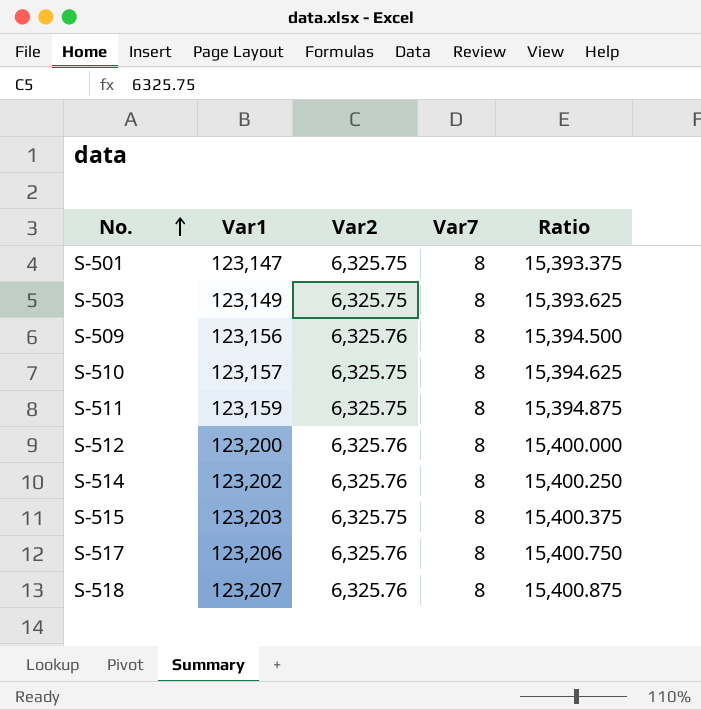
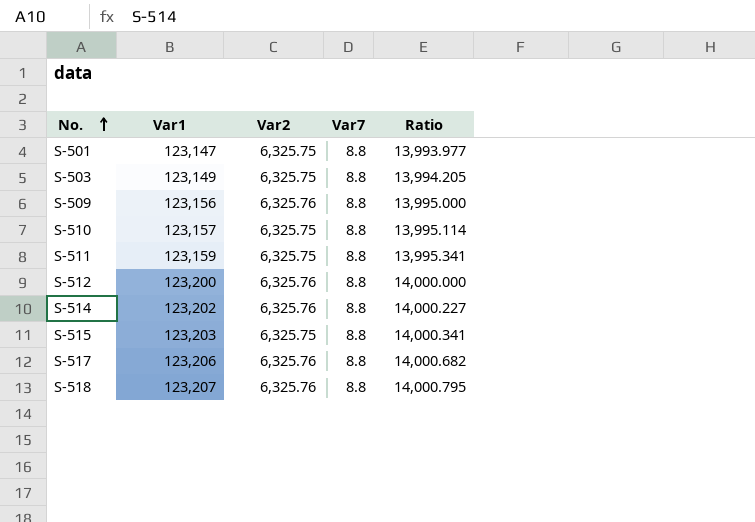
S-501 | Var7: 8 -> 8.8
S-501 | Ratio: 15,393.375 -> 13,993.977
S-503 | Var7: 8 -> 8.8
S-503 | Ratio: 15,393.625 -> 13,994.205
S-509 | Var7: 8 -> 8.8
S-509 | Ratio: 15,394.500 -> 13,995.000
S-510 | Var7: 8 -> 8.8
S-510 | Ratio: 15,394.625 -> 13,995.114
S-511 | Var7: 8 -> 8.8
S-511 | Ratio: 15,394.875 -> 13,995.341
S-512 | Var7: 8 -> 8.8
S-512 | Ratio: 15,400.000 -> 14,000.000
S-514 | Var7: 8 -> 8.8
S-514 | Ratio: 15,400.250 -> 14,000.227
S-515 | Var7: 8 -> 8.8
S-515 | Ratio: 15,400.375 -> 14,000.341
S-517 | Var7: 8 -> 8.8
S-517 | Ratio: 15,400.750 -> 14,000.682
S-518 | Var7: 8 -> 8.8
S-518 | Ratio: 15,400.875 -> 14,000.795

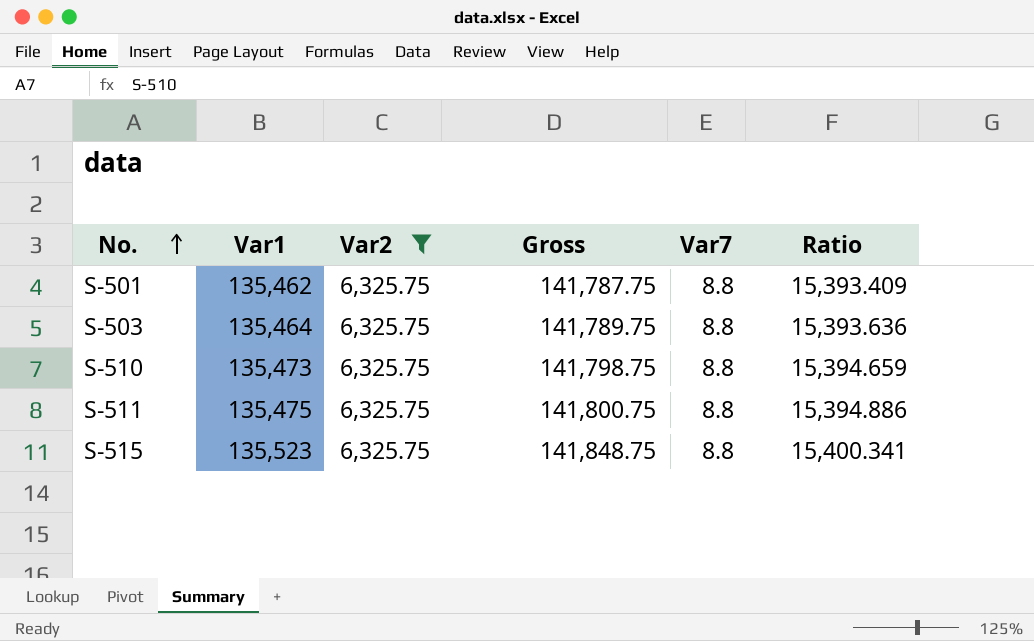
filter: none -> Var2 = 6,325.75
column Gross | formula: none -> [Var1] + [Var2]
S-501 | Var1: 123,147 -> 135,462
S-501 | Ratio: 13,993.977 -> 15,393.409
S-503 | Var1: 123,149 -> 135,464
S-503 | Ratio: 13,994.205 -> 15,393.636
S-510 | Var1: 123,157 -> 135,473
S-510 | Ratio: 13,995.114 -> 15,394.659
S-511 | Var1: 123,159 -> 135,475
S-511 | Ratio: 13,995.341 -> 15,394.886
S-515 | Var1: 123,203 -> 135,523
S-515 | Ratio: 14,000.341 -> 15,400.341

